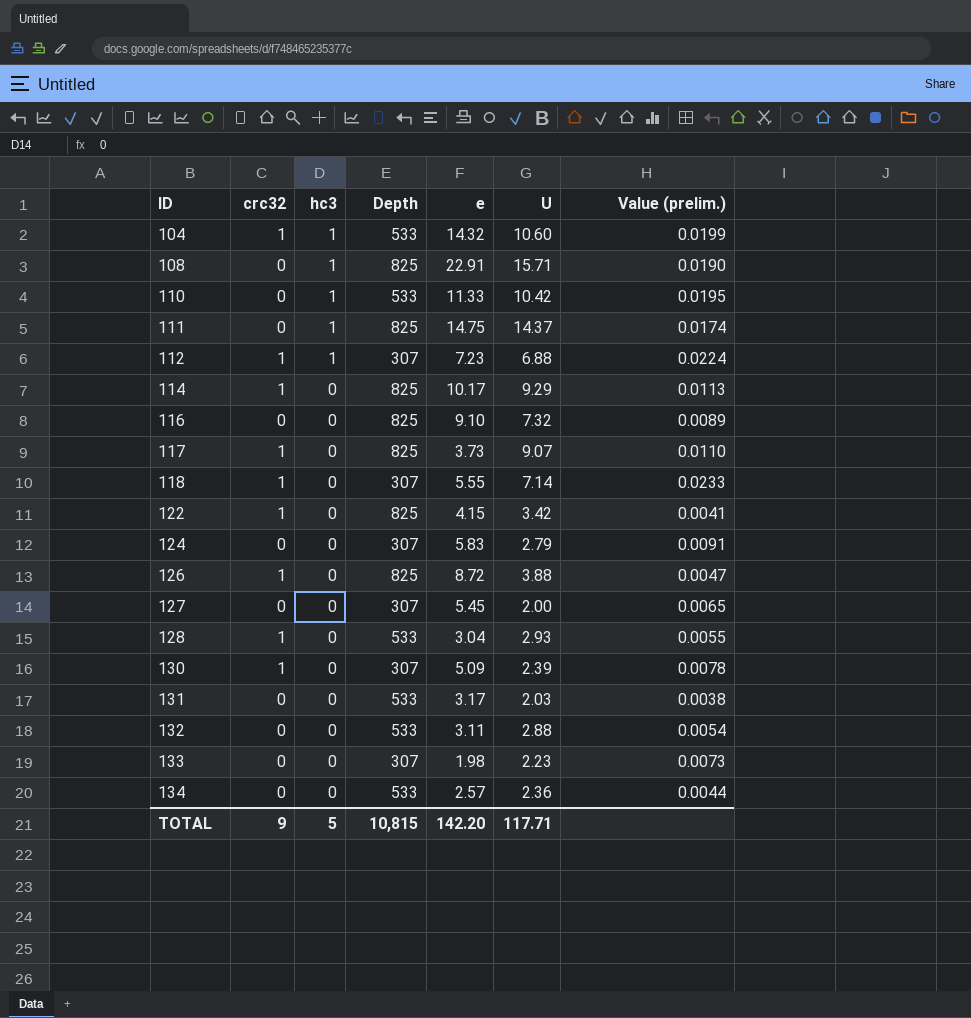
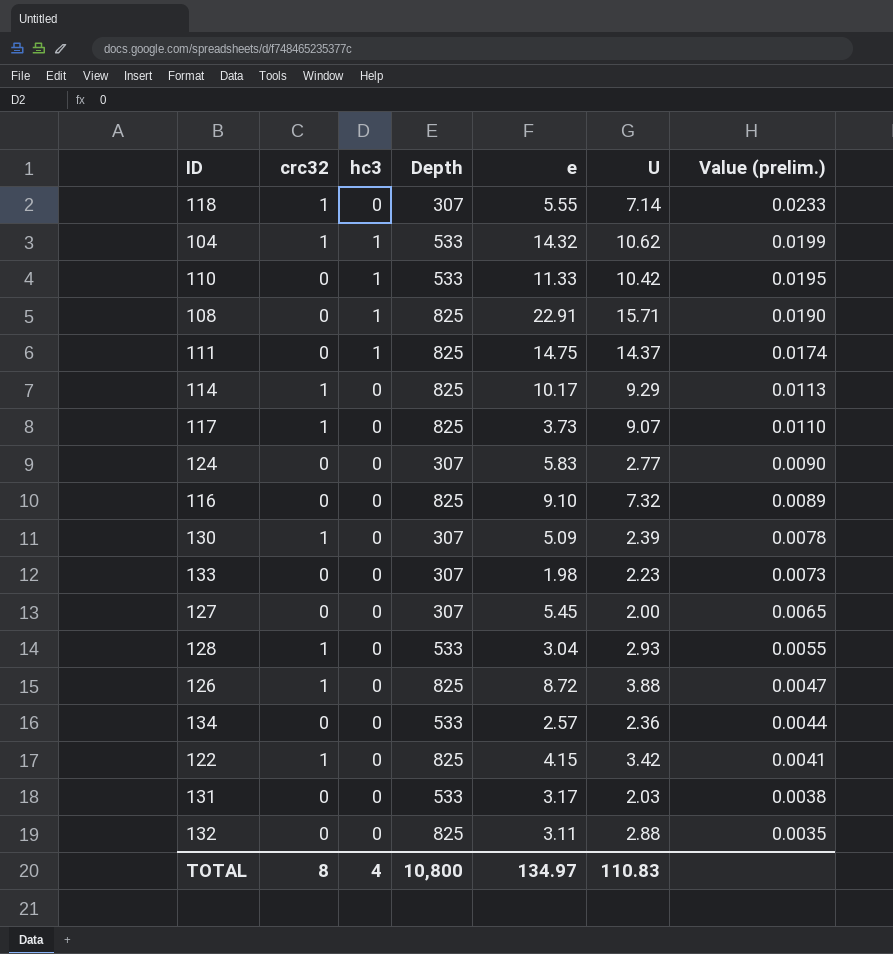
row order: ID ascending -> Value (prelim.) descending
row 112: 1 | 1 | 307 | 7.23 | 6.88 | 0.0224 -> none
104 | U: 10.60 -> 10.62
124 | U: 2.79 -> 2.77
124 | Value (prelim.): 0.0091 -> 0.0090
132 | Depth: 533 -> 825
132 | Value (prelim.): 0.0054 -> 0.0035
TOTAL | crc32: 9 -> 8
TOTAL | hc3: 5 -> 4
TOTAL | Depth: 10,815 -> 10,800
TOTAL | e: 142.20 -> 134.97
TOTAL | U: 117.71 -> 110.83

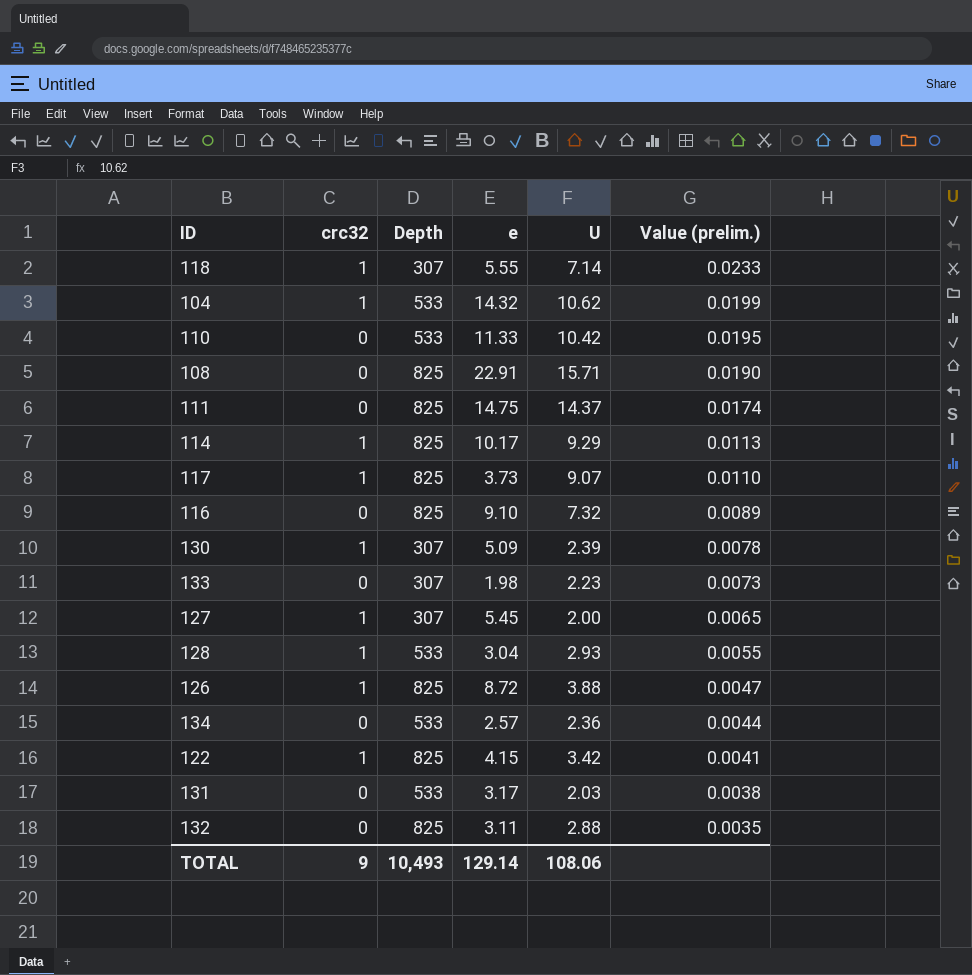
column hc3 | position: 3 -> none
row 124: 0 | 0 | 307 | 5.83 | 2.77 | 0.0090 -> none
127 | crc32: 0 -> 1
TOTAL | crc32: 8 -> 9
TOTAL | Depth: 10,800 -> 10,493
TOTAL | e: 134.97 -> 129.14
TOTAL | U: 110.83 -> 108.06

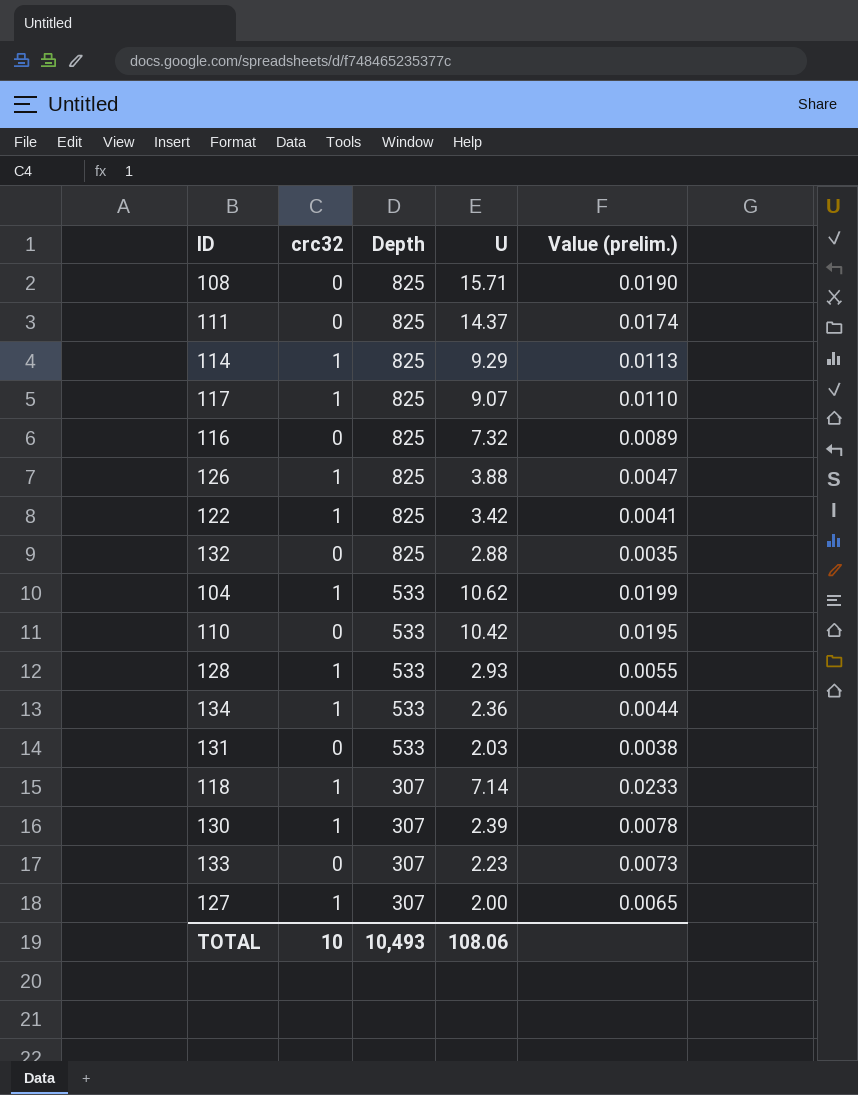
row order: Value (prelim.) descending -> Depth descending
column e | position: 4 -> none
134 | crc32: 0 -> 1
TOTAL | crc32: 9 -> 10

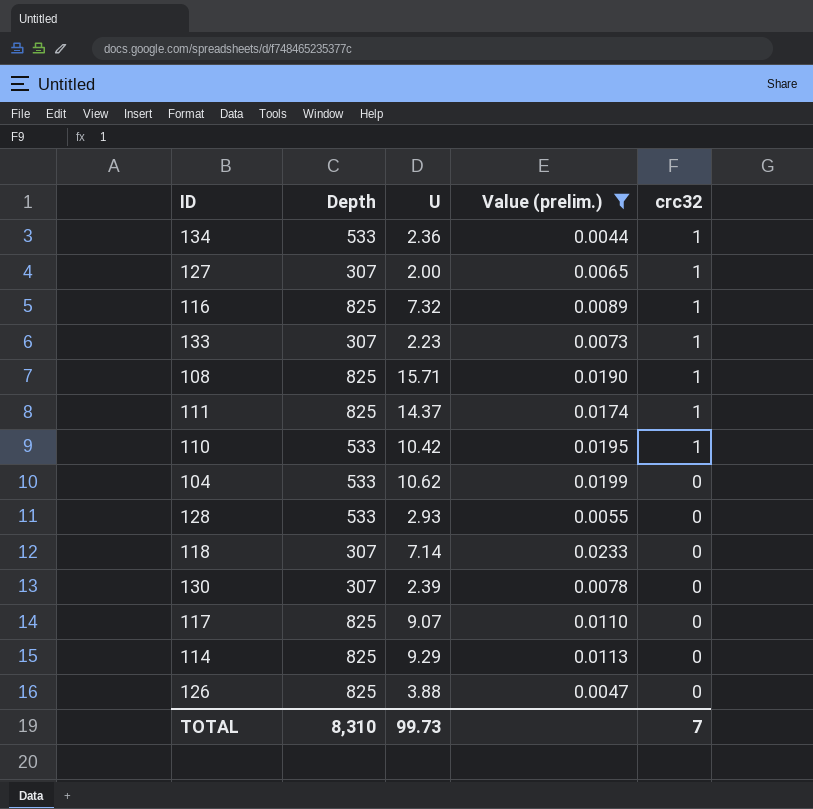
filter: none -> Value (prelim.) >= 0.0044
row order: Depth descending -> crc32 descending
column crc32 | position: 2 -> 5
116 | crc32: 0 -> 1
133 | crc32: 0 -> 1
108 | crc32: 0 -> 1
111 | crc32: 0 -> 1
110 | crc32: 0 -> 1
104 | crc32: 1 -> 0
128 | crc32: 1 -> 0
118 | crc32: 1 -> 0
130 | crc32: 1 -> 0
117 | crc32: 1 -> 0
114 | crc32: 1 -> 0
126 | crc32: 1 -> 0
TOTAL | Depth: 10,493 -> 8,310
TOTAL | U: 108.06 -> 99.73
TOTAL | crc32: 10 -> 7

